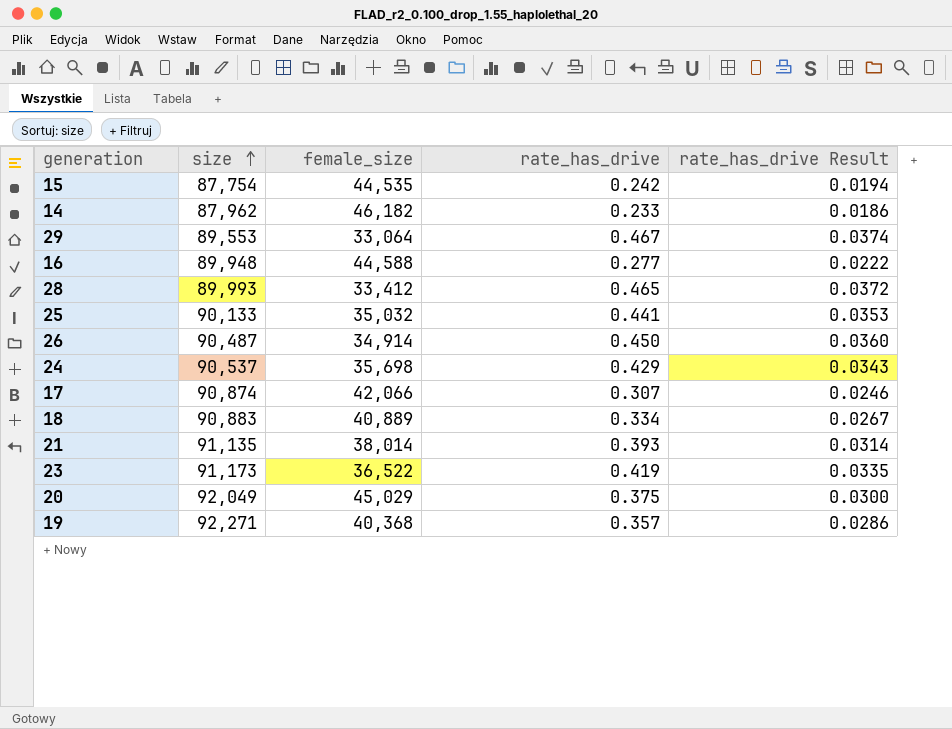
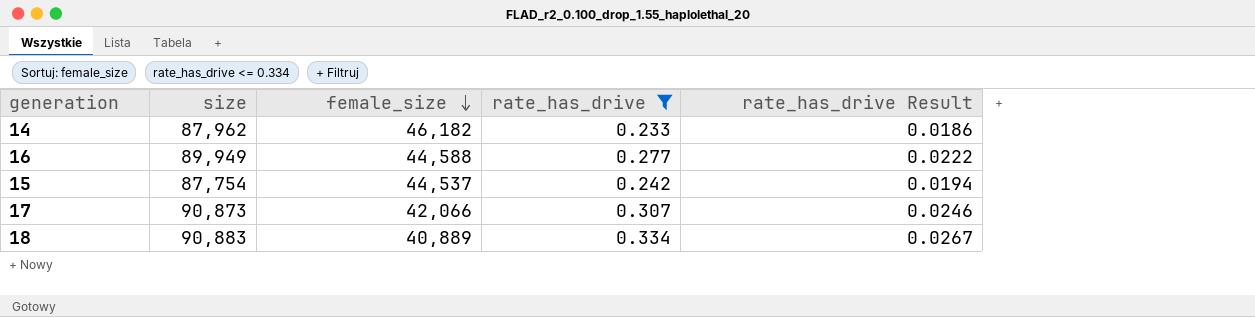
filter: none -> rate_has_drive <= 0.334
row order: size ascending -> female_size descending
16 | size: 89,948 -> 89,949
15 | female_size: 44,535 -> 44,537
17 | size: 90,874 -> 90,873

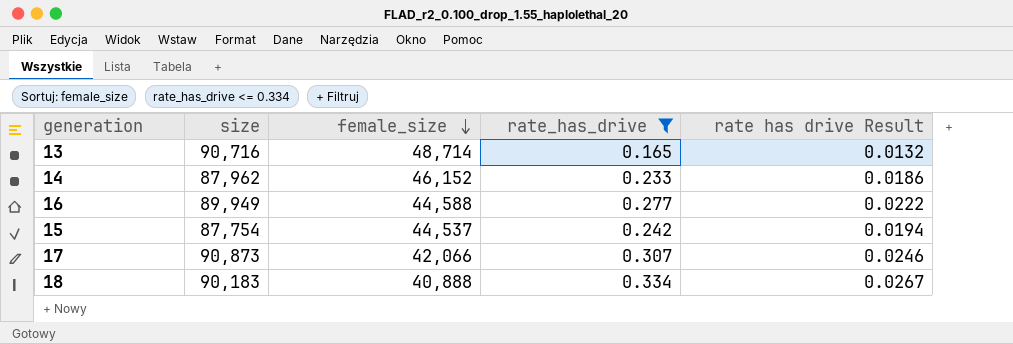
column name: rate_has_drive Result -> rate has drive Result
row 13: none -> 90,716 | 48,714 | 0.165 | 0.0132
14 | female_size: 46,182 -> 46,152
18 | size: 90,883 -> 90,183
18 | female_size: 40,889 -> 40,888

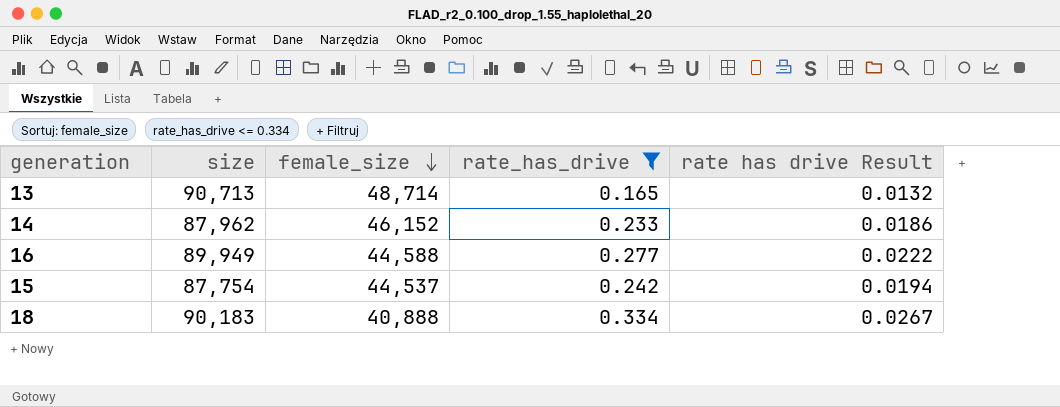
row 17: 90,873 | 42,066 | 0.307 | 0.0246 -> none
13 | size: 90,716 -> 90,713

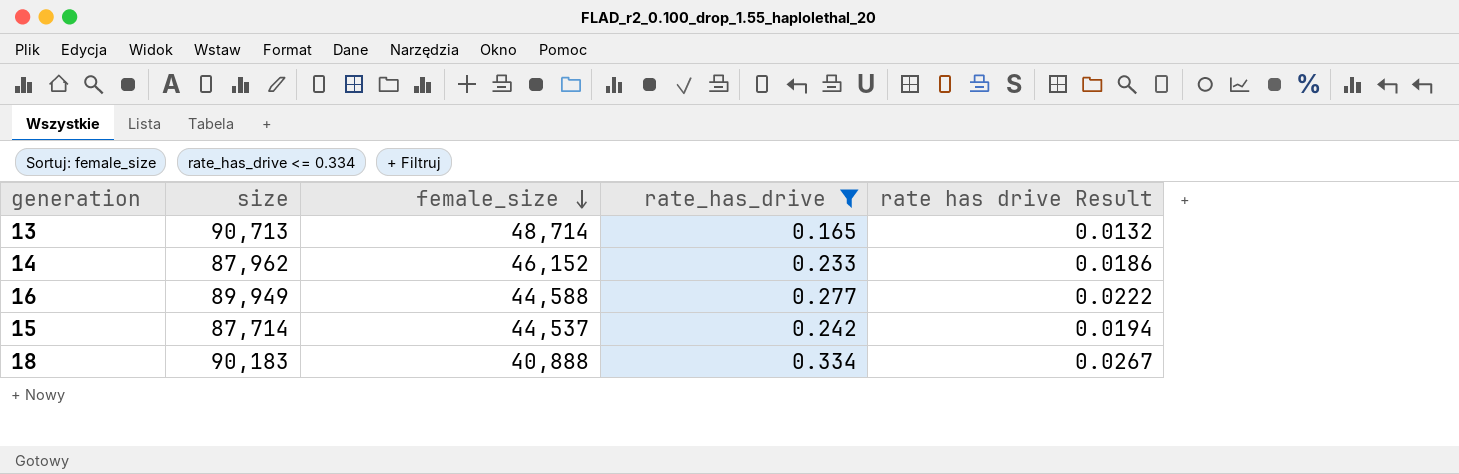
15 | size: 87,754 -> 87,714

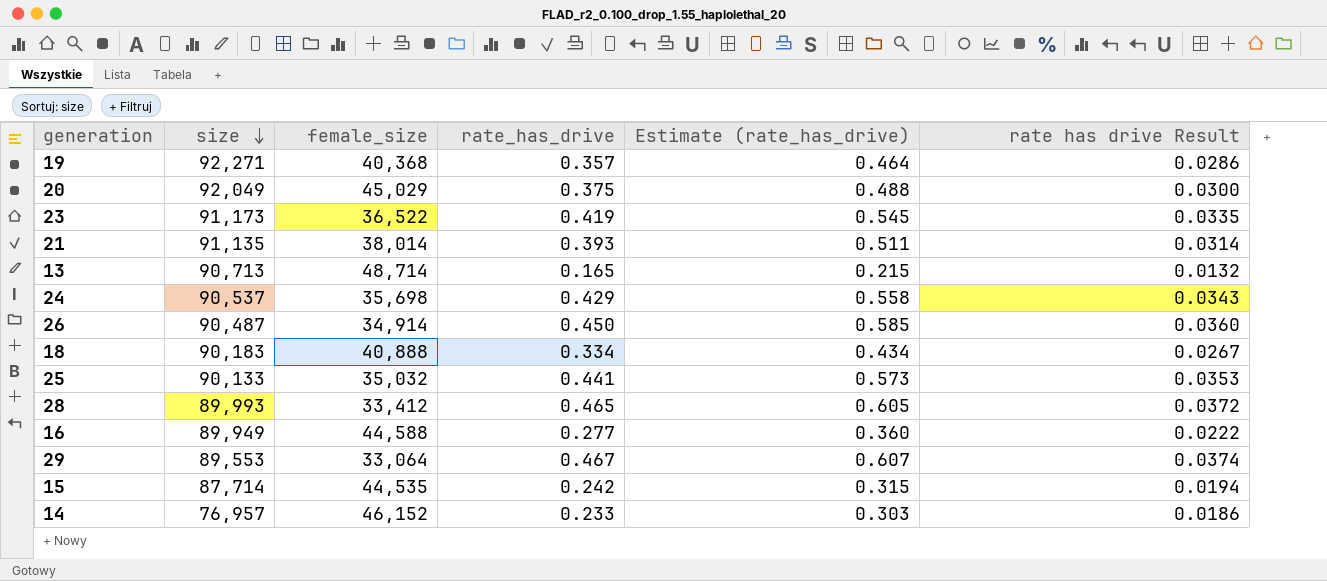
filter: rate_has_drive <= 0.334 -> none
row order: female_size descending -> size descending
column Estimate (rate_has_drive) | formula: none -> [rate_has_drive] * 1.3
15 | female_size: 44,537 -> 44,535
14 | size: 87,962 -> 76,957

